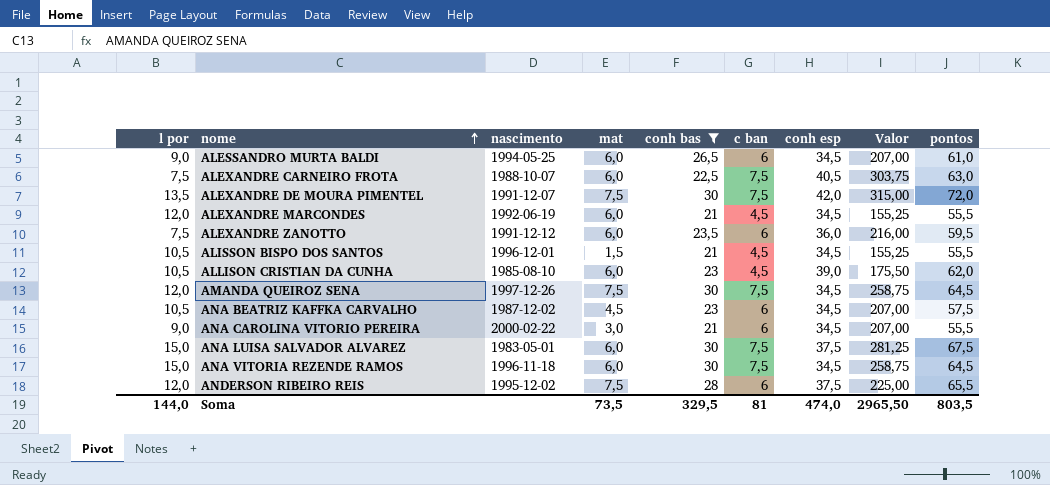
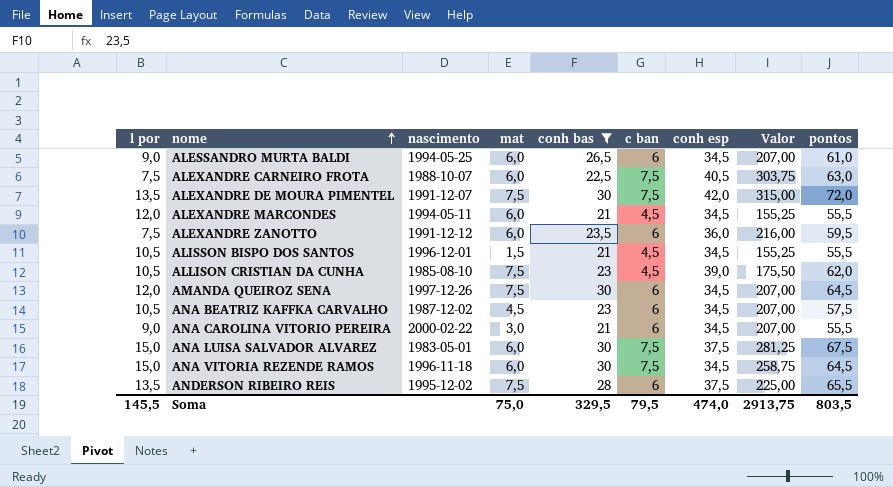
ALEXANDRE MARCONDES | nascimento: 1992-06-19 -> 1994-05-11
ALLISON CRISTIAN DA CUNHA | mat: 6,0 -> 7,5
AMANDA QUEIROZ SENA | c ban: 7,5 -> 6
AMANDA QUEIROZ SENA | Valor: 258,75 -> 207,00
ANDERSON RIBEIRO REIS | l por: 12,0 -> 13,5
Soma | l por: 144,0 -> 145,5
Soma | mat: 73,5 -> 75,0
Soma | c ban: 81 -> 79,5
Soma | Valor: 2965,50 -> 2913,75

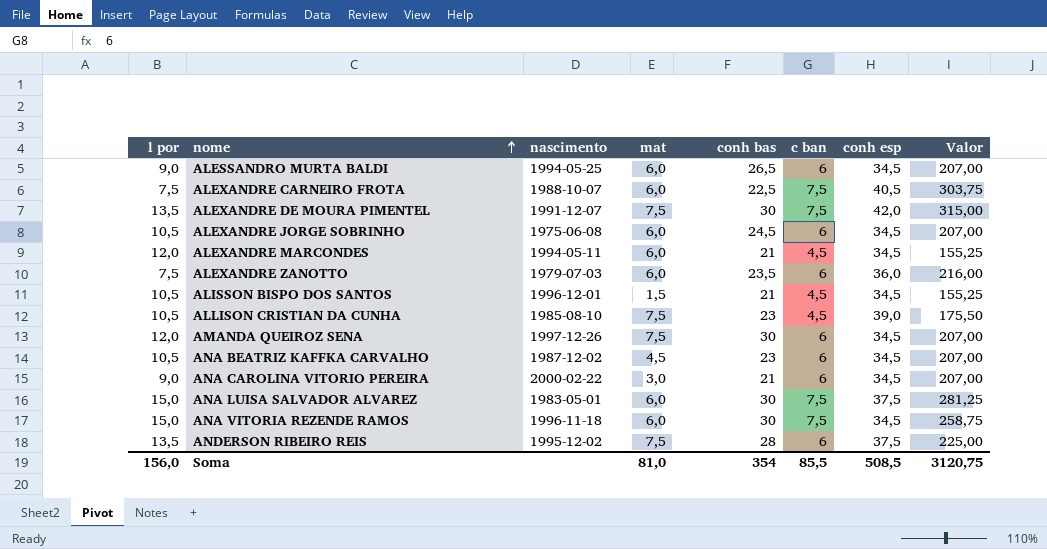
filter: conh bas != 24,5 -> none
column pontos | formula: [conh bas] + [conh esp] -> none
ALEXANDRE ZANOTTO | nascimento: 1991-12-12 -> 1979-07-03
Soma | l por: 145,5 -> 156,0
Soma | mat: 75,0 -> 81,0
Soma | conh bas: 329,5 -> 354
Soma | c ban: 79,5 -> 85,5
Soma | conh esp: 474,0 -> 508,5
Soma | Valor: 2913,75 -> 3120,75

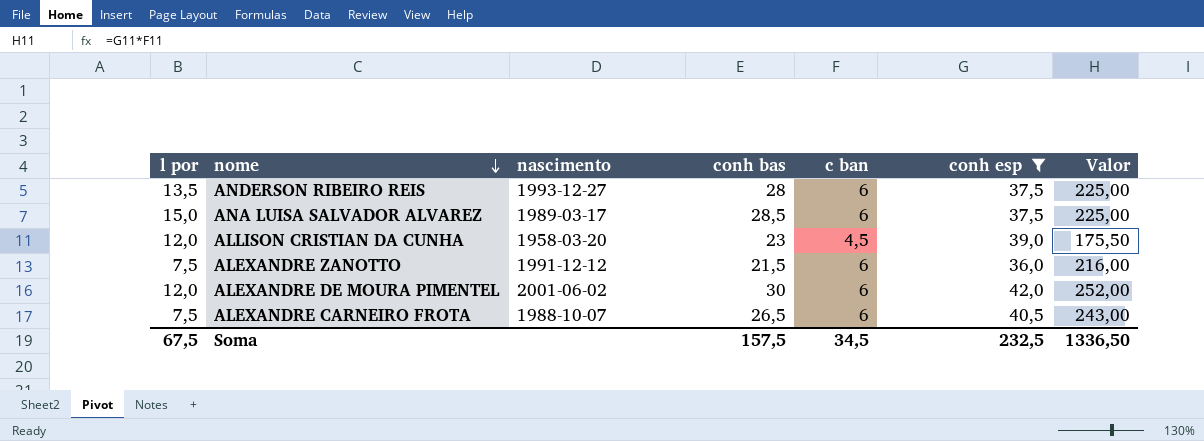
filter: none -> conh esp != 34,5
row order: nome ascending -> nome descending
column mat | position: 4 -> none
ANDERSON RIBEIRO REIS | nascimento: 1995-12-02 -> 1993-12-27
ANA LUISA SALVADOR ALVAREZ | nascimento: 1983-05-01 -> 1989-03-17
ANA LUISA SALVADOR ALVAREZ | conh bas: 30 -> 28,5
ANA LUISA SALVADOR ALVAREZ | c ban: 7,5 -> 6
ANA LUISA SALVADOR ALVAREZ | Valor: 281,25 -> 225,00
ALLISON CRISTIAN DA CUNHA | l por: 10,5 -> 12,0
ALLISON CRISTIAN DA CUNHA | nascimento: 1985-08-10 -> 1958-03-20
ALEXANDRE ZANOTTO | nascimento: 1979-07-03 -> 1991-12-12
ALEXANDRE ZANOTTO | conh bas: 23,5 -> 21,5
ALEXANDRE DE MOURA PIMENTEL | l por: 13,5 -> 12,0
ALEXANDRE DE MOURA PIMENTEL | nascimento: 1991-12-07 -> 2001-06-02
ALEXANDRE DE MOURA PIMENTEL | c ban: 7,5 -> 6
ALEXANDRE DE MOURA PIMENTEL | Valor: 315,00 -> 252,00
ALEXANDRE CARNEIRO FROTA | conh bas: 22,5 -> 26,5
ALEXANDRE CARNEIRO FROTA | c ban: 7,5 -> 6
ALEXANDRE CARNEIRO FROTA | Valor: 303,75 -> 243,00
Soma | l por: 156,0 -> 67,5
Soma | conh bas: 354 -> 157,5
Soma | c ban: 85,5 -> 34,5
Soma | conh esp: 508,5 -> 232,5
Soma | Valor: 3120,75 -> 1336,50

